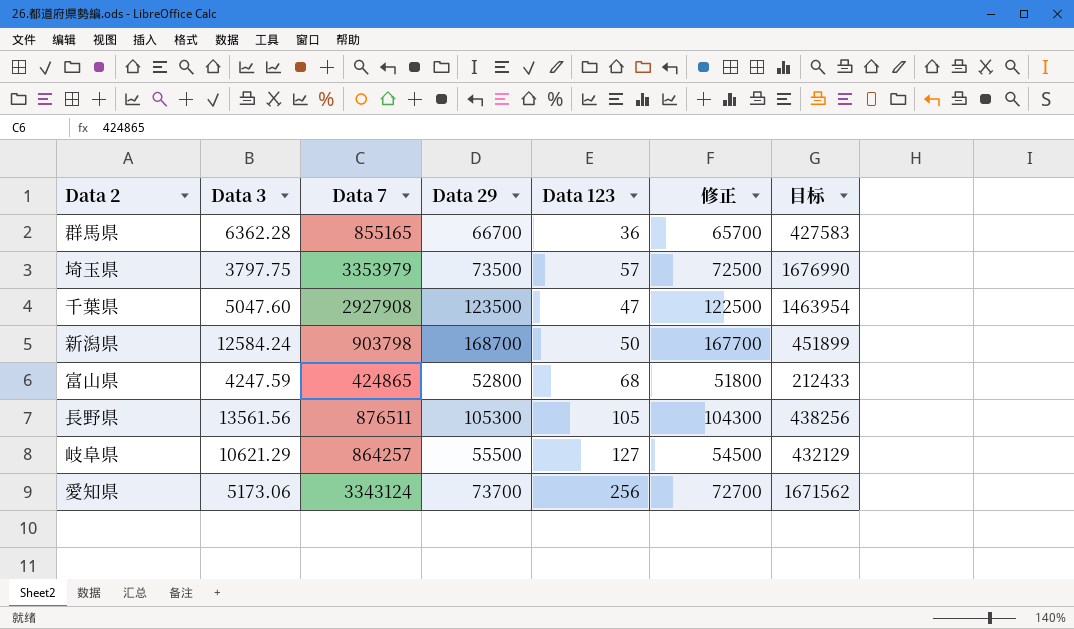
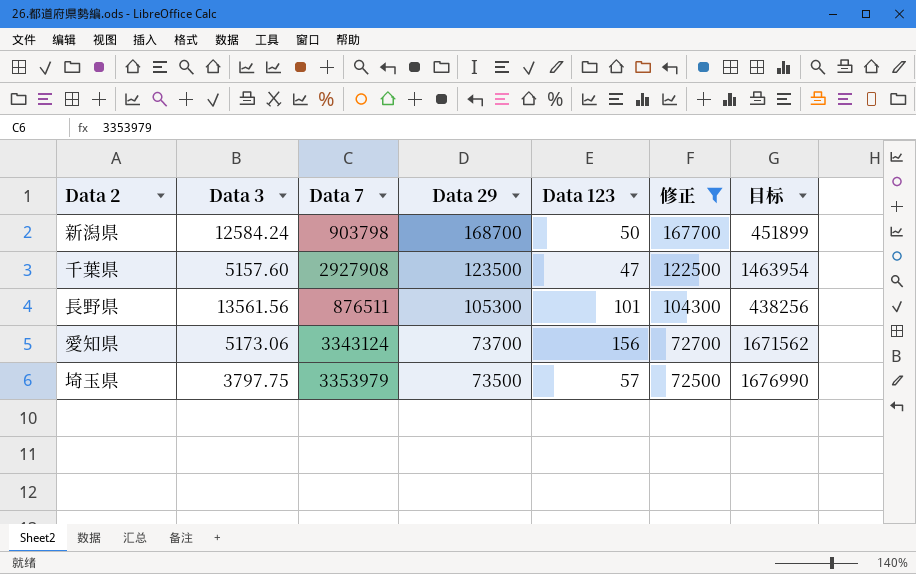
filter: none -> 修正 >= 72500
row order: none -> Data 29 descending
千葉県 | Data 3: 5047.60 -> 5157.60
長野県 | Data 123: 105 -> 101
愛知県 | Data 123: 256 -> 156

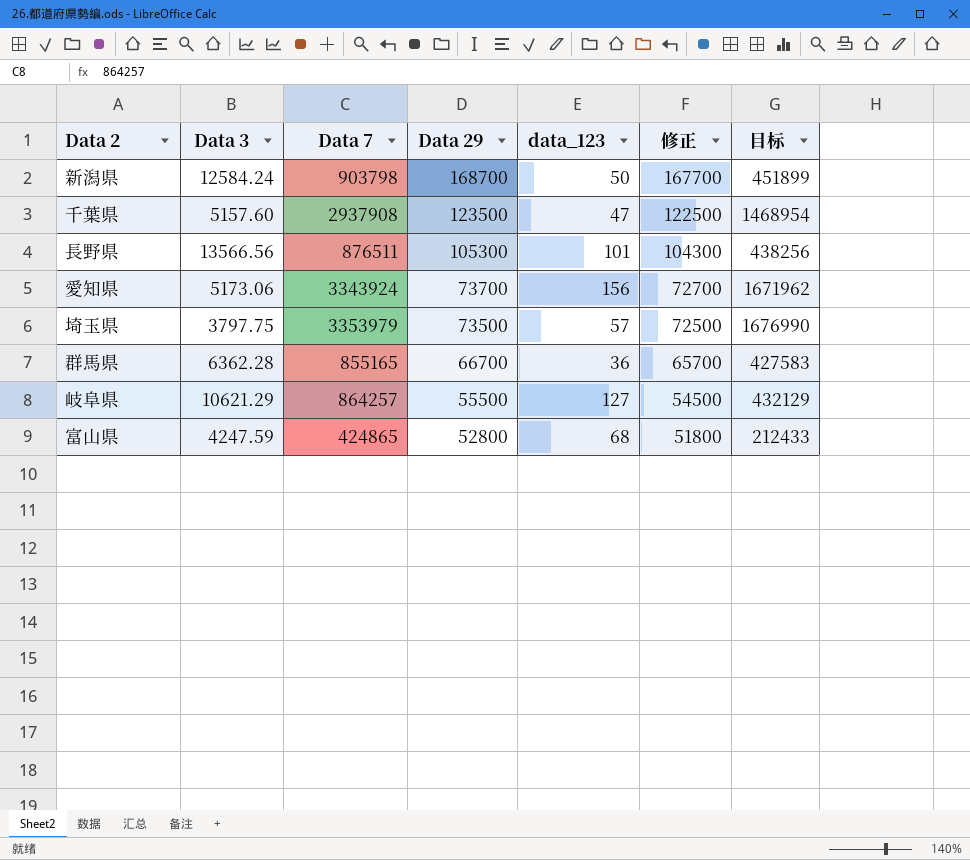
filter: 修正 >= 72500 -> none
column name: Data 123 -> data_123
千葉県 | Data 7: 2927908 -> 2937908
千葉県 | 目标: 1463954 -> 1468954
長野県 | Data 3: 13561.56 -> 13566.56
愛知県 | Data 7: 3343124 -> 3343924
愛知県 | 目标: 1671562 -> 1671962

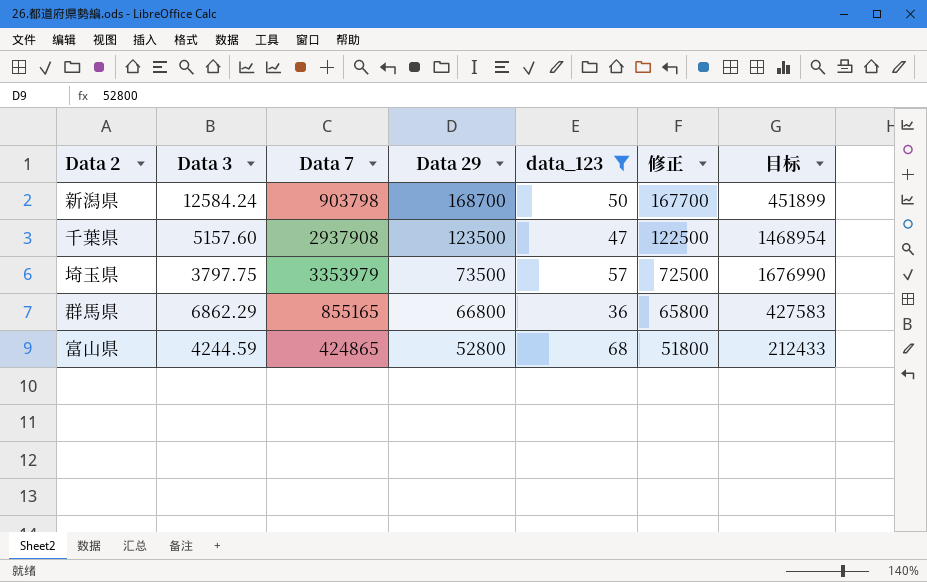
filter: none -> data_123 <= 68
群馬県 | Data 3: 6362.28 -> 6862.29
群馬県 | Data 29: 66700 -> 66800
群馬県 | 修正: 65700 -> 65800
富山県 | Data 3: 4247.59 -> 4244.59

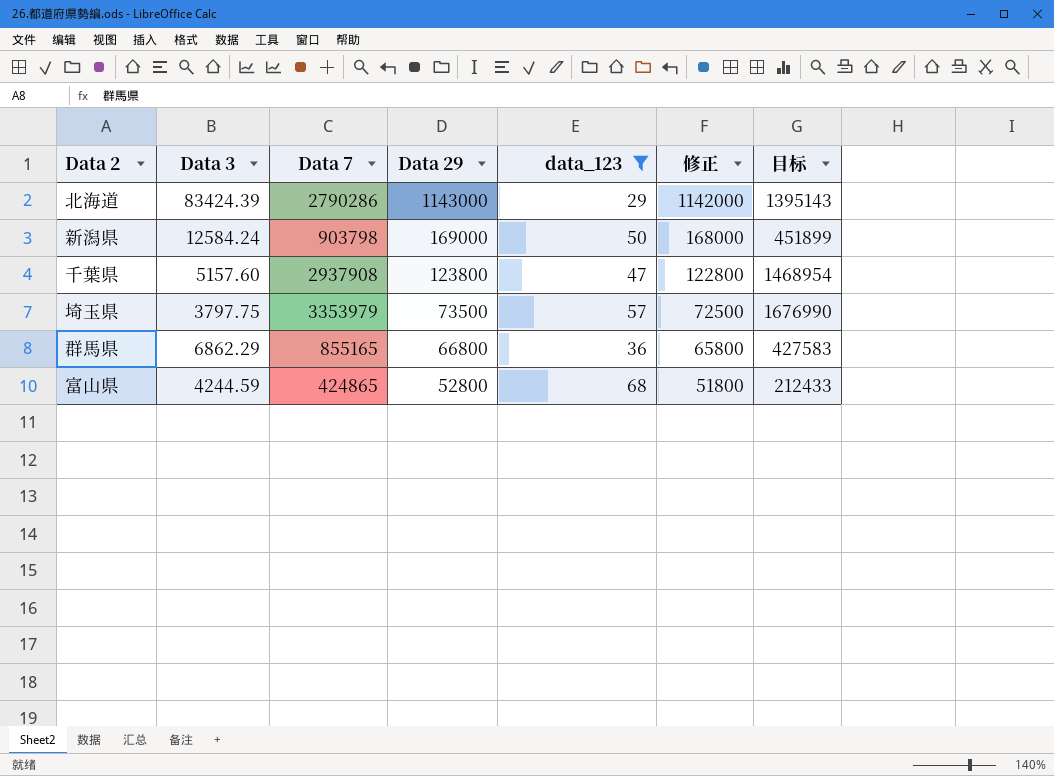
row 北海道: none -> 83424.39 | 2790286 | 1143000 | 29 | 1142000 | 1395143
新潟県 | Data 29: 168700 -> 169000
新潟県 | 修正: 167700 -> 168000
千葉県 | Data 29: 123500 -> 123800
千葉県 | 修正: 122500 -> 122800

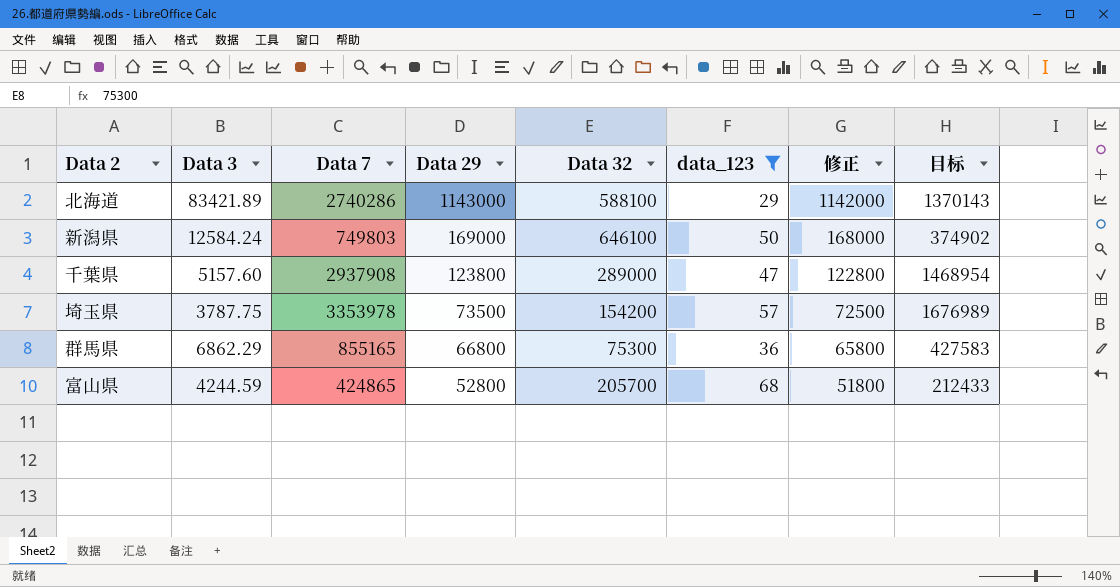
column Data 32 | position: none -> 5
北海道 | Data 3: 83424.39 -> 83421.89
北海道 | Data 7: 2790286 -> 2740286
北海道 | 目标: 1395143 -> 1370143
新潟県 | Data 7: 903798 -> 749803
新潟県 | 目标: 451899 -> 374902
埼玉県 | Data 3: 3797.75 -> 3787.75
埼玉県 | Data 7: 3353979 -> 3353978
埼玉県 | 目标: 1676990 -> 1676989

